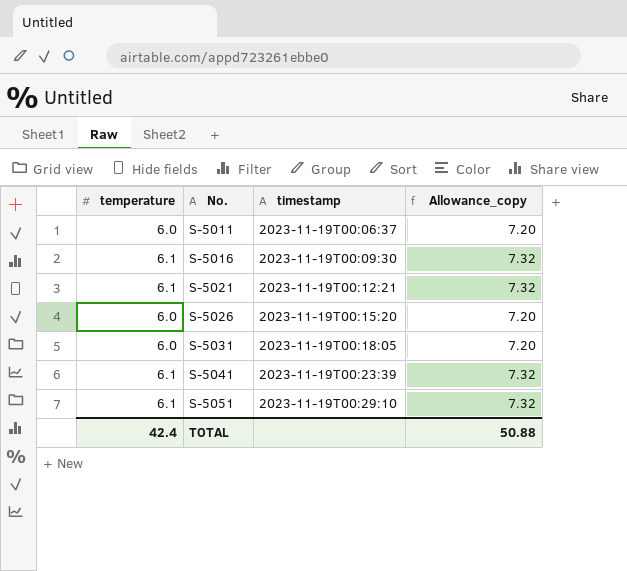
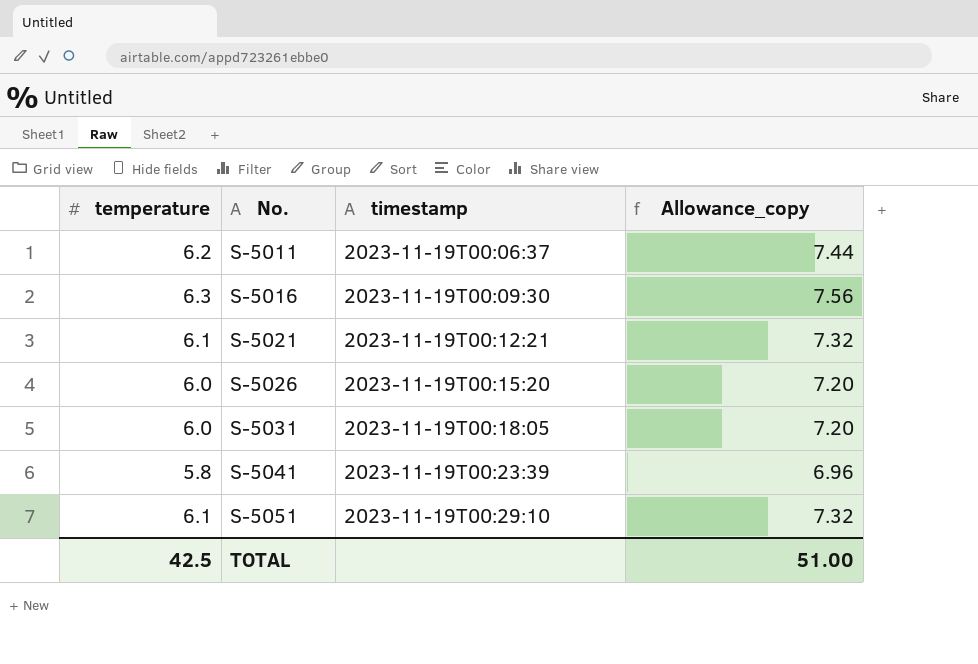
S-5011 | temperature: 6.0 -> 6.2
S-5011 | Allowance_copy: 7.20 -> 7.44
S-5016 | temperature: 6.1 -> 6.3
S-5016 | Allowance_copy: 7.32 -> 7.56
S-5041 | temperature: 6.1 -> 5.8
S-5041 | Allowance_copy: 7.32 -> 6.96
TOTAL | temperature: 42.4 -> 42.5
TOTAL | Allowance_copy: 50.88 -> 51.00

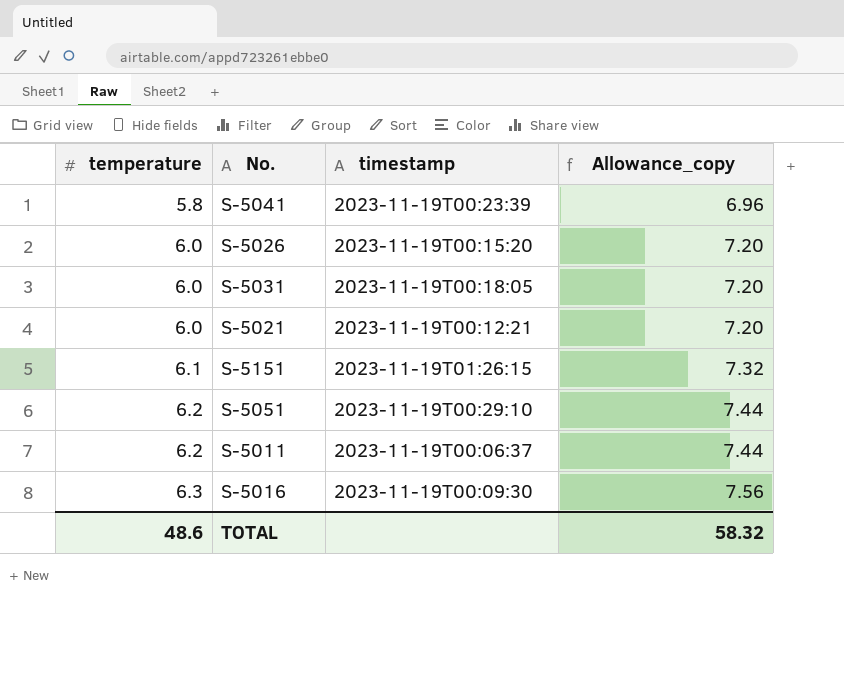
row order: No. ascending -> temperature ascending
S-5021 | temperature: 6.1 -> 6.0
S-5021 | Allowance_copy: 7.32 -> 7.20
row S-5151: none -> 6.1 | 2023-11-19T01:26:15 | 7.32
S-5051 | temperature: 6.1 -> 6.2
S-5051 | Allowance_copy: 7.32 -> 7.44
TOTAL | temperature: 42.5 -> 48.6
TOTAL | Allowance_copy: 51.00 -> 58.32

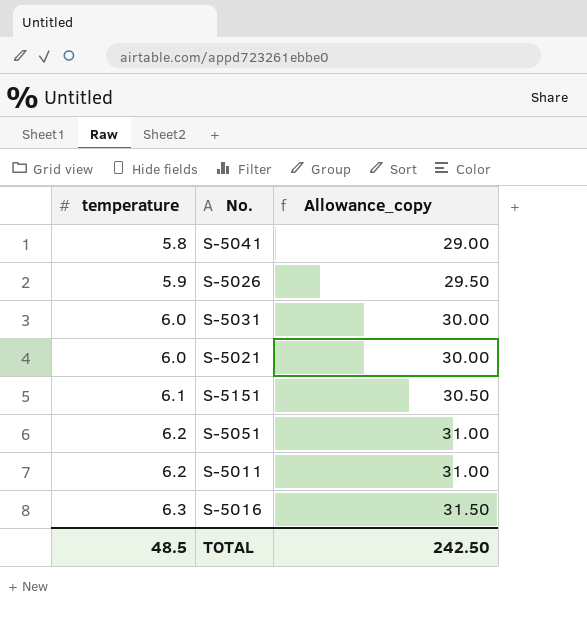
column timestamp | position: 3 -> none
column Allowance_copy | formula: [temperature] * 1.2 -> [temperature] * 5
S-5026 | temperature: 6.0 -> 5.9
TOTAL | temperature: 48.6 -> 48.5
TOTAL | Allowance_copy: 58.32 -> 242.50

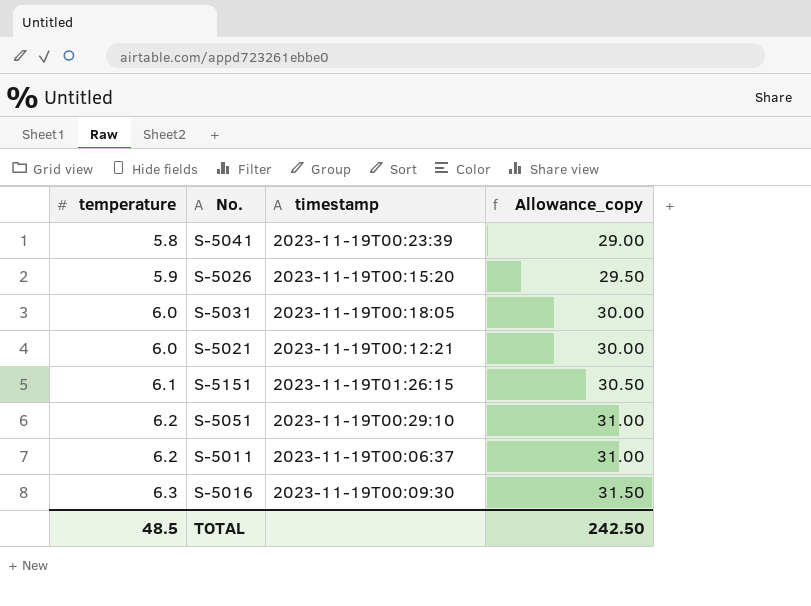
column timestamp | position: none -> 3

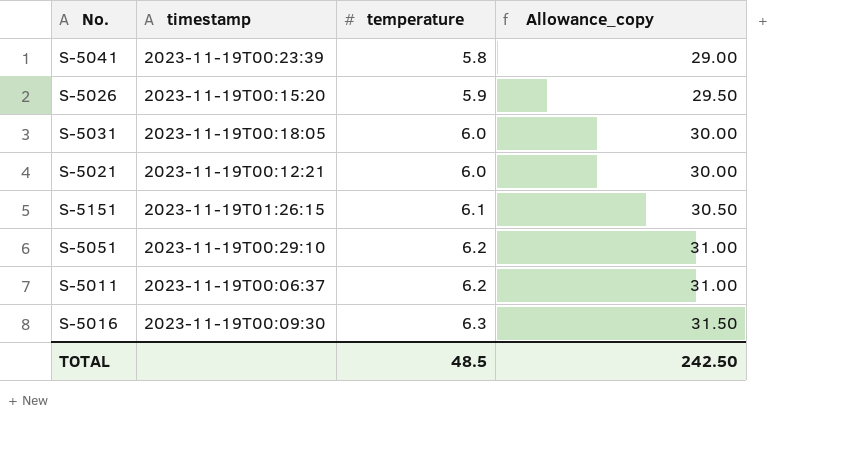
column temperature | position: 1 -> 3

